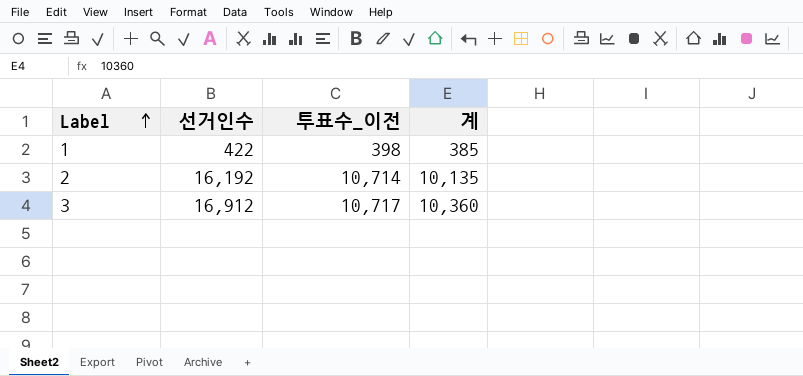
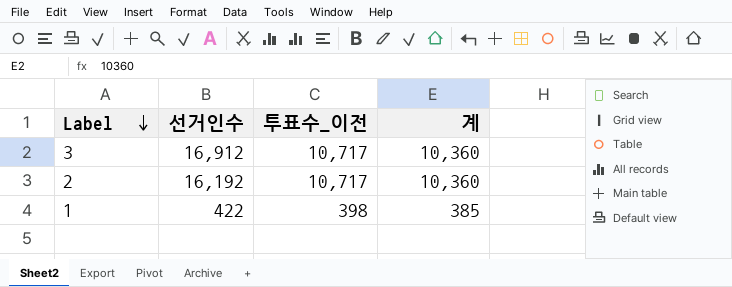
row order: Label ascending -> Label descending
2 | 투표수_이전: 10,714 -> 10,717
2 | 계: 10,135 -> 10,360

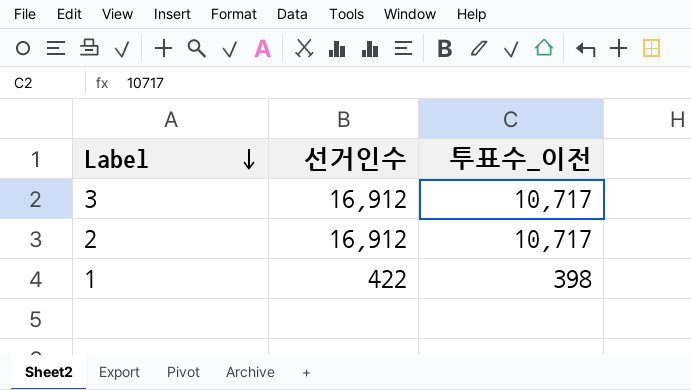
column 계 | position: 4 -> none
2 | 선거인수: 16,192 -> 16,912

